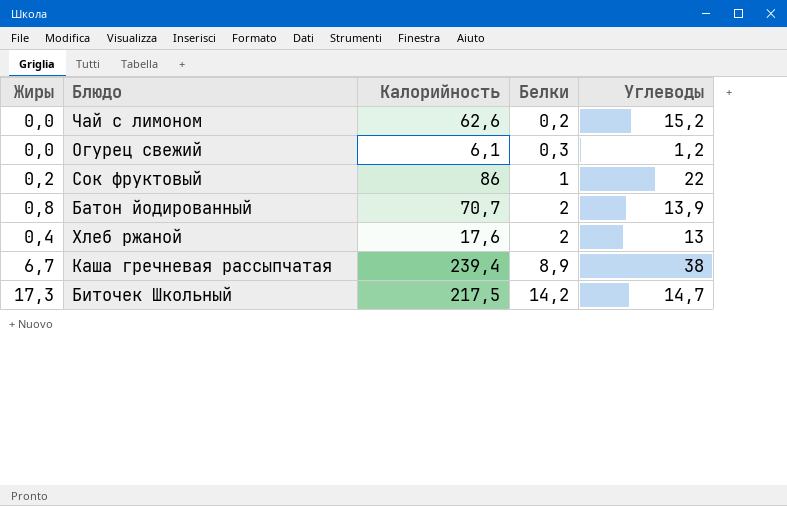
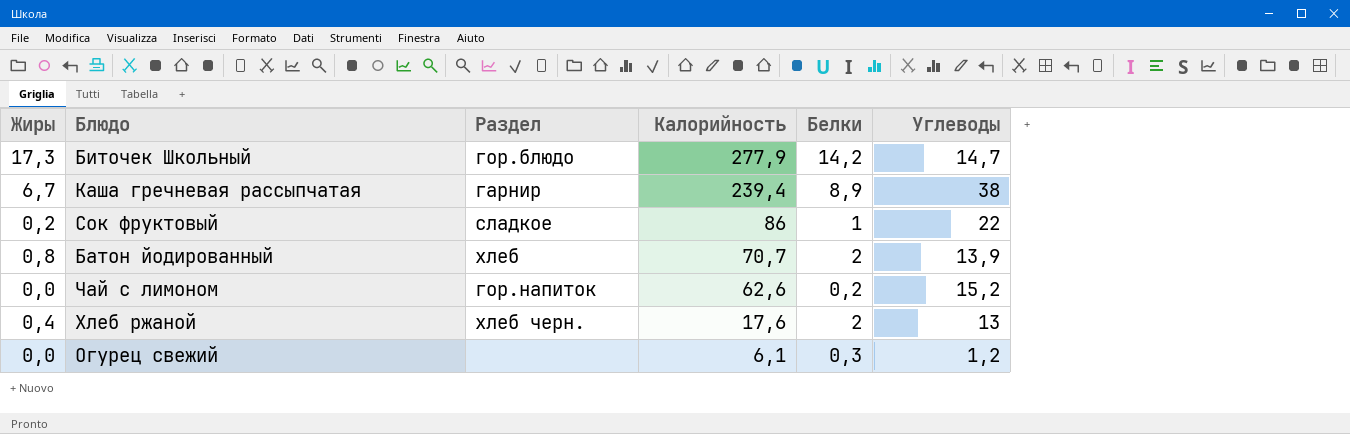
row order: Белки ascending -> Калорийность descending
column Раздел | position: none -> 3
Биточек Школьный | Калорийность: 217,5 -> 277,9

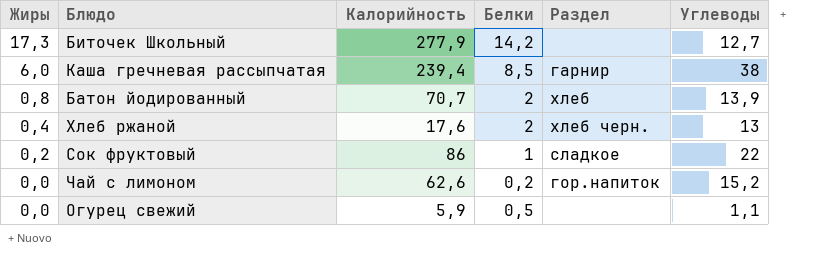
row order: Калорийность descending -> Жиры descending
column Раздел | position: 3 -> 5
Биточек Школьный | Раздел: гор.блюдо -> none
Биточек Школьный | Углеводы: 14,7 -> 12,7
Каша гречневая рассыпчатая | Жиры: 6,7 -> 6,0
Каша гречневая рассыпчатая | Белки: 8,9 -> 8,5
Огурец свежий | Калорийность: 6,1 -> 5,9
Огурец свежий | Белки: 0,3 -> 0,5
Огурец свежий | Углеводы: 1,2 -> 1,1

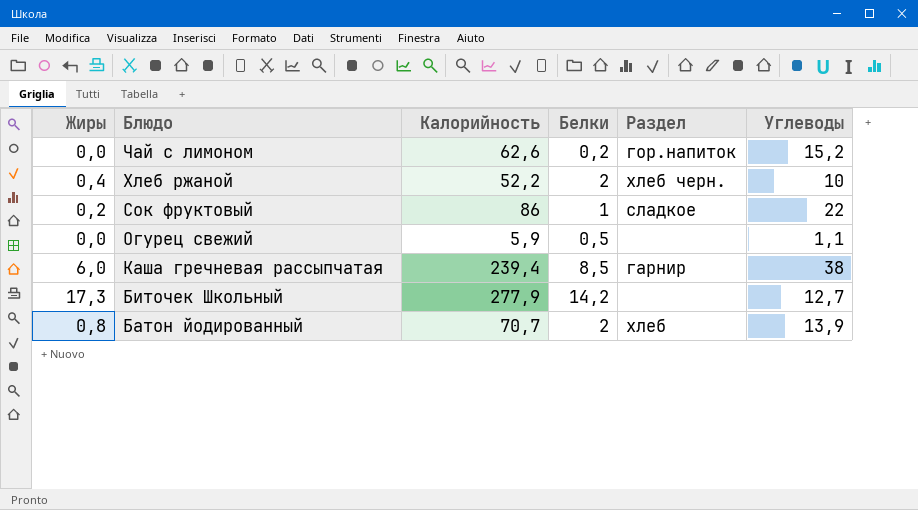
row order: Жиры descending -> Блюдо descending
Хлеб ржаной | Калорийность: 17,6 -> 52,2
Хлеб ржаной | Углеводы: 13 -> 10

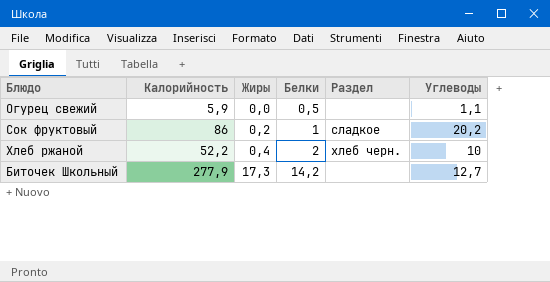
row order: Блюдо descending -> Жиры ascending
column Жиры | position: 1 -> 3
row Чай с лимоном: 0,0 | 62,6 | 0,2 | гор.напиток | 15,2 -> none
row Каша гречневая рассыпчатая: 6,0 | 239,4 | 8,5 | гарнир | 38 -> none
row Батон йодированный: 0,8 | 70,7 | 2 | хлеб | 13,9 -> none
Сок фруктовый | Углеводы: 22 -> 20,2

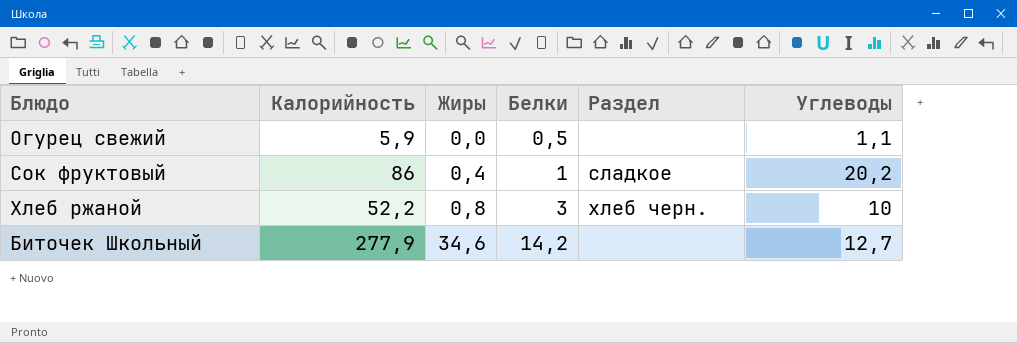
Сок фруктовый | Жиры: 0,2 -> 0,4
Хлеб ржаной | Жиры: 0,4 -> 0,8
Хлеб ржаной | Белки: 2 -> 3
Биточек Школьный | Жиры: 17,3 -> 34,6

